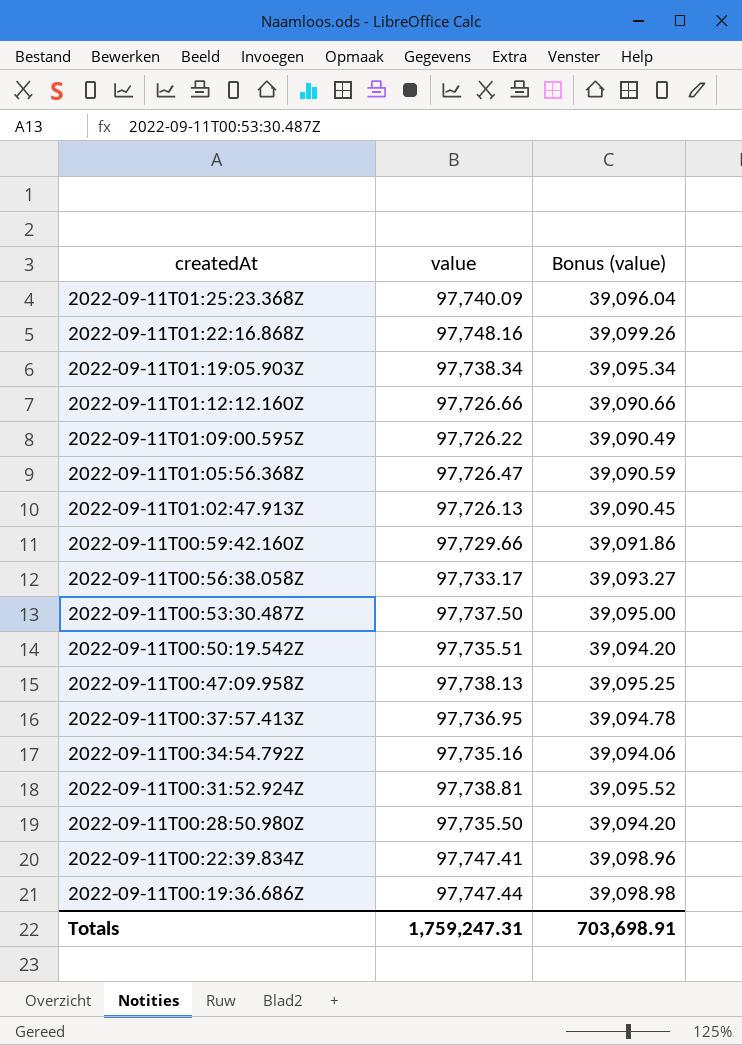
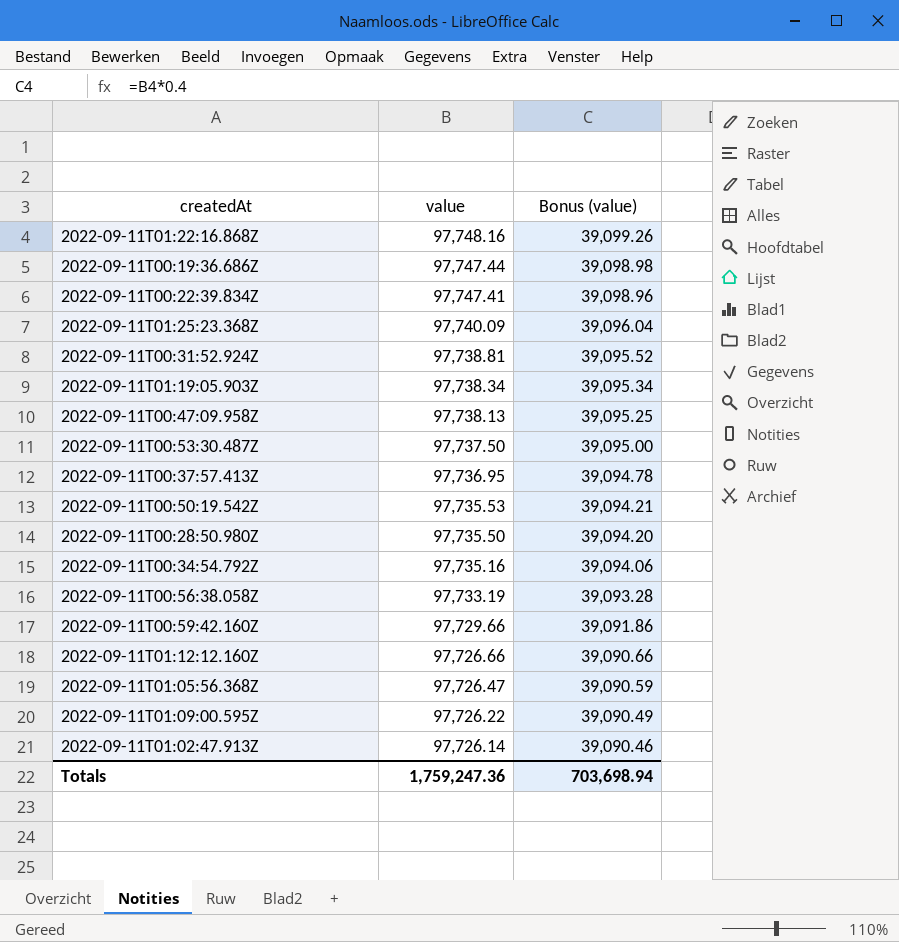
row order: createdAt descending -> value descending
2022-09-11T00:50:19.542Z | value: 97,735.51 -> 97,735.53
2022-09-11T00:50:19.542Z | Bonus (value): 39,094.20 -> 39,094.21
2022-09-11T00:56:38.058Z | value: 97,733.17 -> 97,733.19
2022-09-11T00:56:38.058Z | Bonus (value): 39,093.27 -> 39,093.28
2022-09-11T01:02:47.913Z | value: 97,726.13 -> 97,726.14
2022-09-11T01:02:47.913Z | Bonus (value): 39,090.45 -> 39,090.46
Totals | value: 1,759,247.31 -> 1,759,247.36
Totals | Bonus (value): 703,698.91 -> 703,698.94

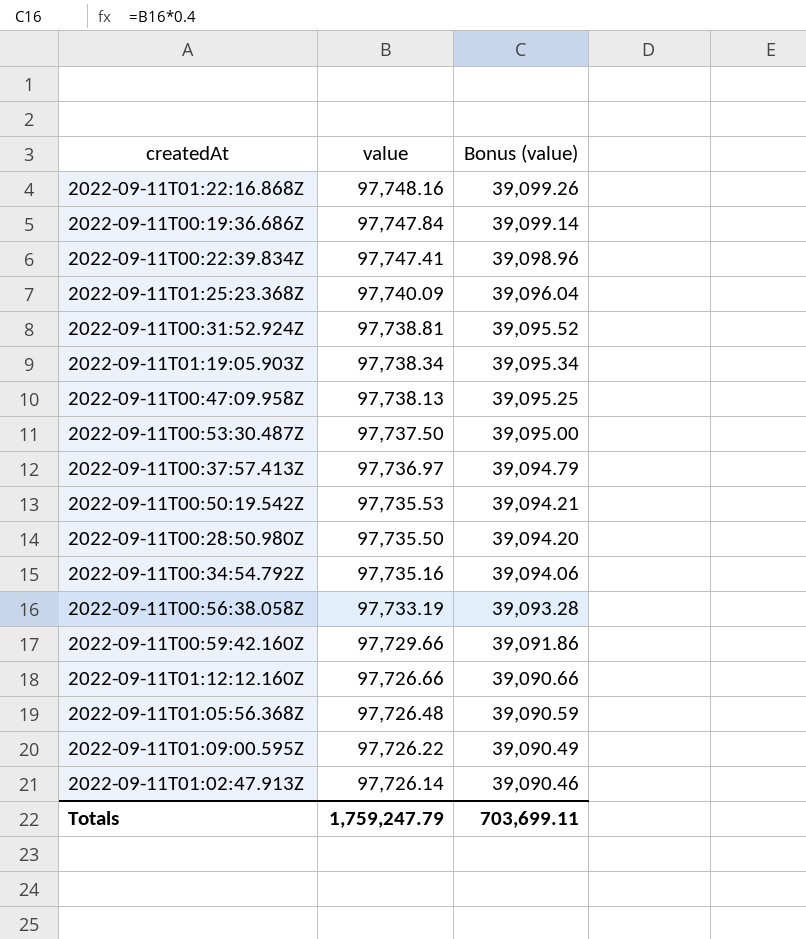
2022-09-11T00:19:36.686Z | value: 97,747.44 -> 97,747.84
2022-09-11T00:19:36.686Z | Bonus (value): 39,098.98 -> 39,099.14
2022-09-11T00:37:57.413Z | value: 97,736.95 -> 97,736.97
2022-09-11T00:37:57.413Z | Bonus (value): 39,094.78 -> 39,094.79
2022-09-11T01:05:56.368Z | value: 97,726.47 -> 97,726.48
Totals | value: 1,759,247.36 -> 1,759,247.79
Totals | Bonus (value): 703,698.94 -> 703,699.11

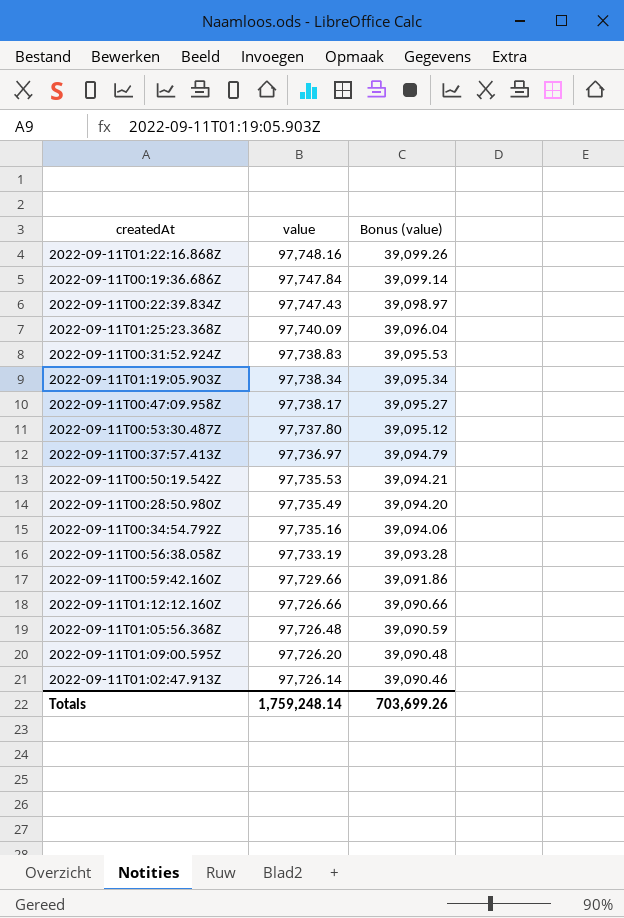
2022-09-11T00:22:39.834Z | value: 97,747.41 -> 97,747.43
2022-09-11T00:22:39.834Z | Bonus (value): 39,098.96 -> 39,098.97
2022-09-11T00:31:52.924Z | value: 97,738.81 -> 97,738.83
2022-09-11T00:31:52.924Z | Bonus (value): 39,095.52 -> 39,095.53
2022-09-11T00:47:09.958Z | value: 97,738.13 -> 97,738.17
2022-09-11T00:47:09.958Z | Bonus (value): 39,095.25 -> 39,095.27
2022-09-11T00:53:30.487Z | value: 97,737.50 -> 97,737.80
2022-09-11T00:53:30.487Z | Bonus (value): 39,095.00 -> 39,095.12
2022-09-11T00:28:50.980Z | value: 97,735.50 -> 97,735.49
2022-09-11T01:09:00.595Z | value: 97,726.22 -> 97,726.20
2022-09-11T01:09:00.595Z | Bonus (value): 39,090.49 -> 39,090.48
Totals | value: 1,759,247.79 -> 1,759,248.14
Totals | Bonus (value): 703,699.11 -> 703,699.26

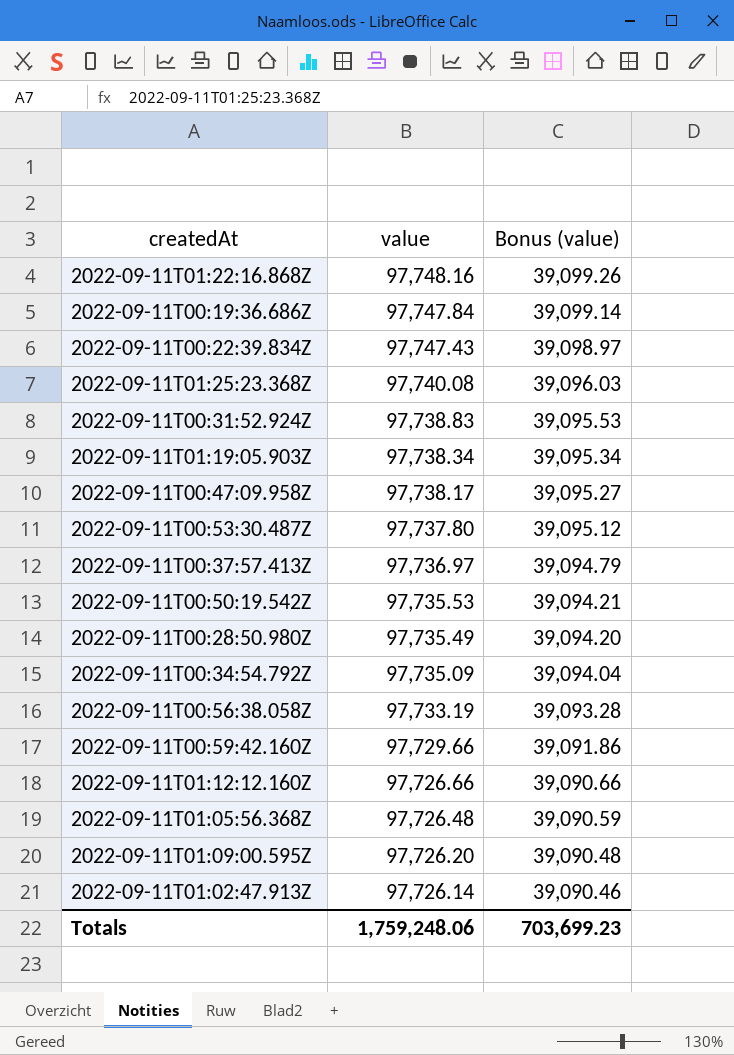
2022-09-11T01:25:23.368Z | value: 97,740.09 -> 97,740.08
2022-09-11T01:25:23.368Z | Bonus (value): 39,096.04 -> 39,096.03
2022-09-11T00:34:54.792Z | value: 97,735.16 -> 97,735.09
2022-09-11T00:34:54.792Z | Bonus (value): 39,094.06 -> 39,094.04
Totals | value: 1,759,248.14 -> 1,759,248.06
Totals | Bonus (value): 703,699.26 -> 703,699.23

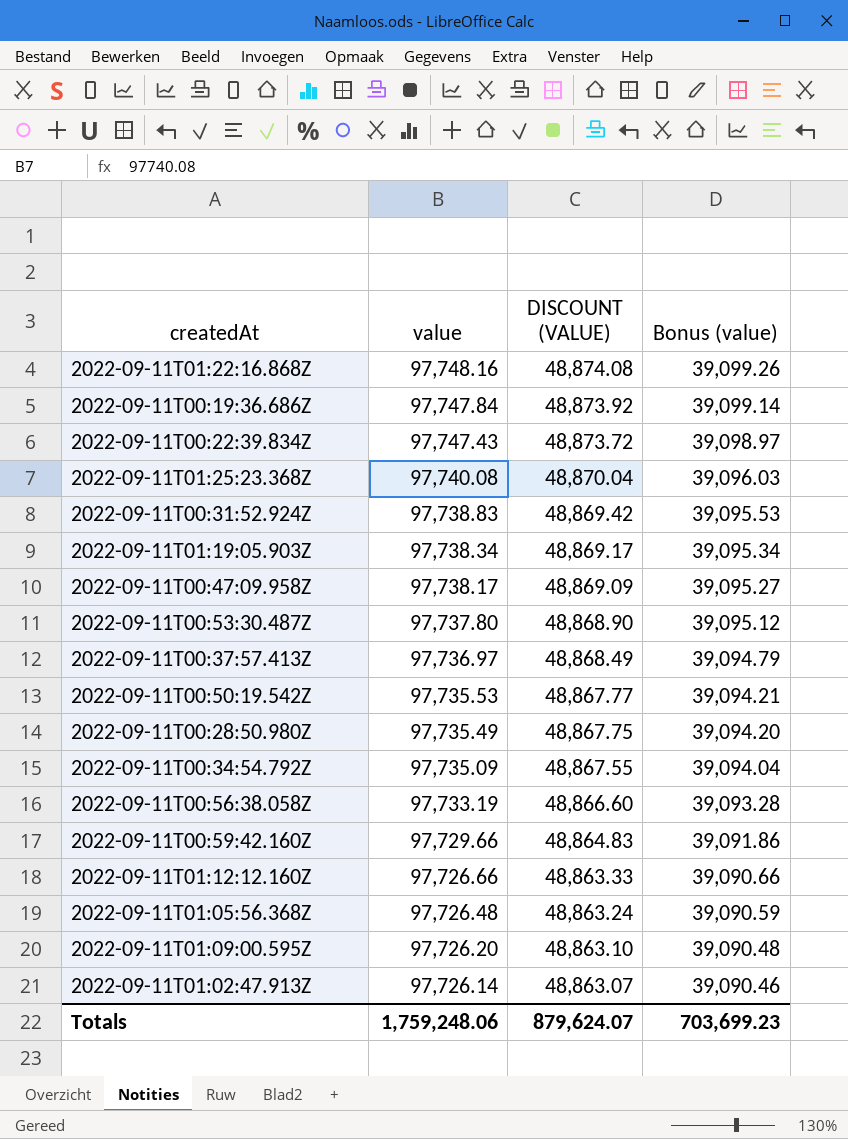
column DISCOUNT (VALUE) | formula: none -> [value] * 0.5

